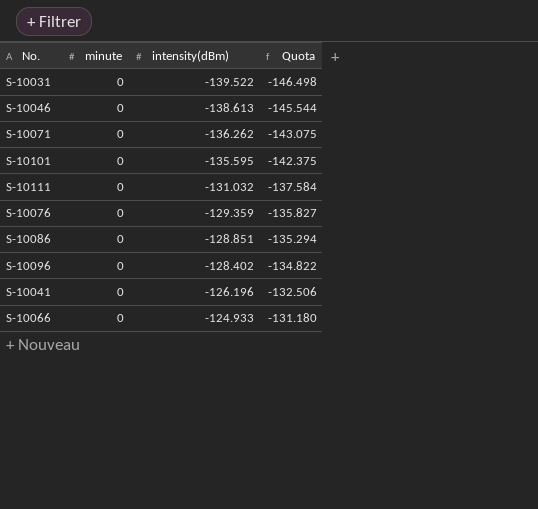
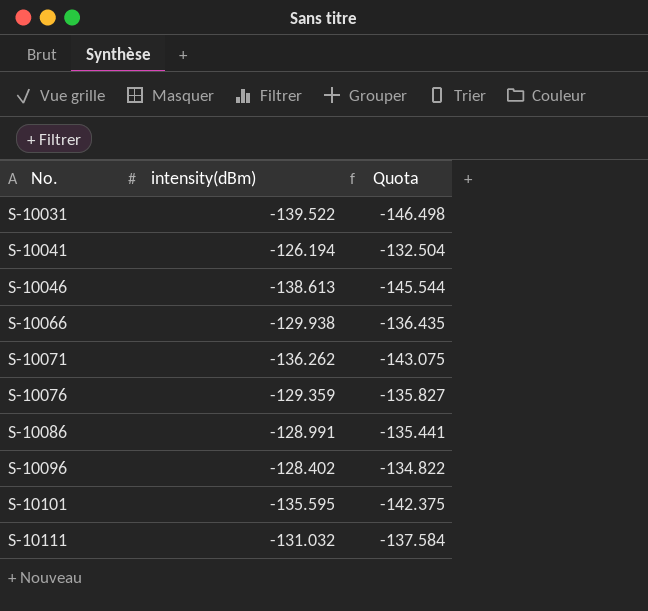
row order: intensity(dBm) ascending -> No. ascending
column minute | position: 2 -> none
S-10041 | intensity(dBm): -126.196 -> -126.194
S-10041 | Quota: -132.506 -> -132.504
S-10066 | intensity(dBm): -124.933 -> -129.938
S-10066 | Quota: -131.180 -> -136.435
S-10086 | intensity(dBm): -128.851 -> -128.991
S-10086 | Quota: -135.294 -> -135.441

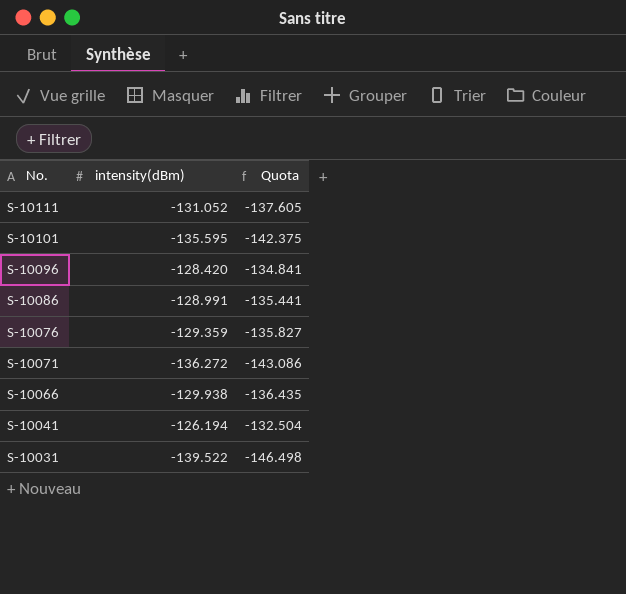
row order: No. ascending -> No. descending
row S-10046: -138.613 | -145.544 -> none
S-10111 | intensity(dBm): -131.032 -> -131.052
S-10111 | Quota: -137.584 -> -137.605
S-10096 | intensity(dBm): -128.402 -> -128.420
S-10096 | Quota: -134.822 -> -134.841
S-10071 | intensity(dBm): -136.262 -> -136.272
S-10071 | Quota: -143.075 -> -143.086

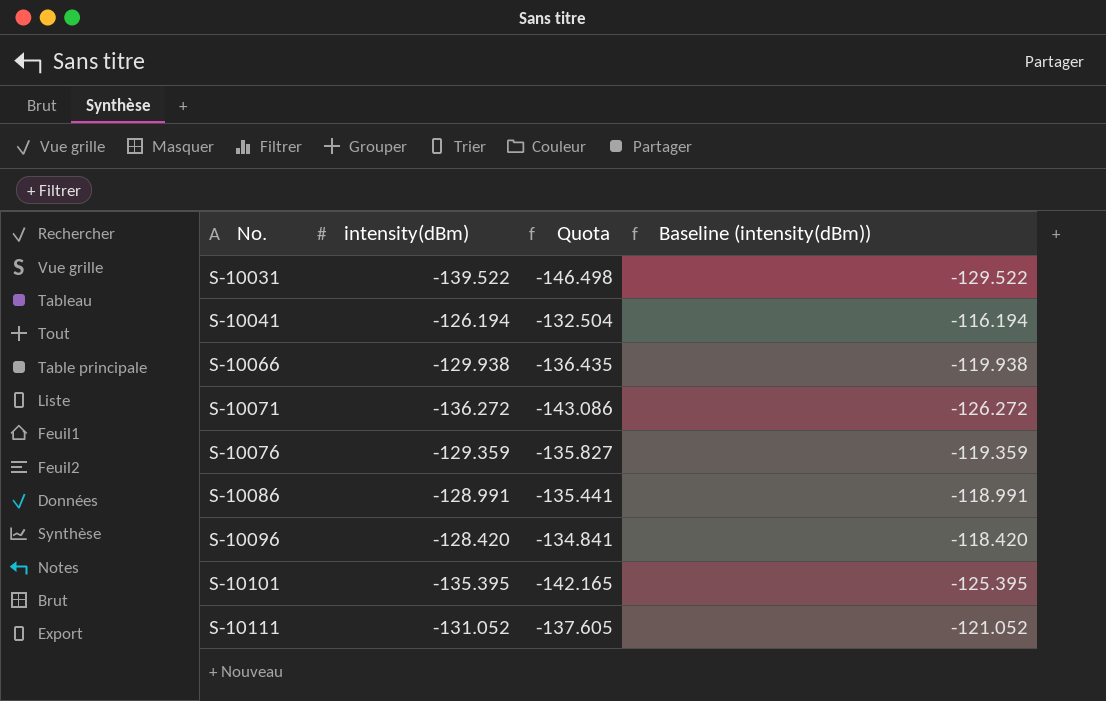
row order: No. descending -> No. ascending
column Baseline (intensity(dBm)) | formula: none -> [intensity(dBm)] + 10
S-10101 | intensity(dBm): -135.595 -> -135.395
S-10101 | Quota: -142.375 -> -142.165

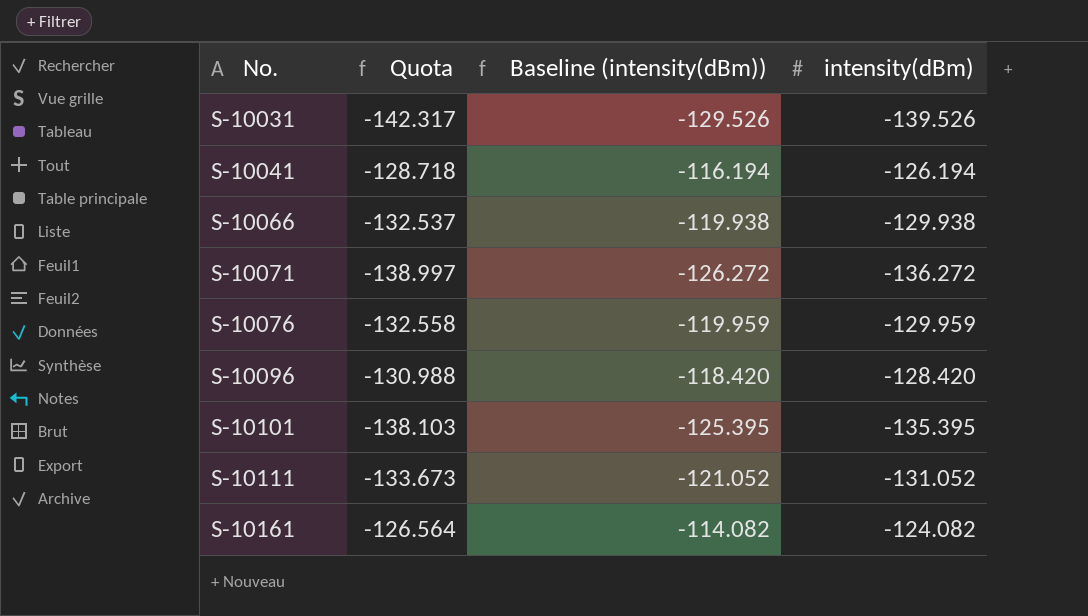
column Quota | formula: [intensity(dBm)] * 1.05 -> [intensity(dBm)] * 1.02
column intensity(dBm) | position: 2 -> 4
row S-10086: -128.991 | -135.441 | -118.991 -> none
S-10031 | Baseline (intensity(dBm)): -129.522 -> -129.526
S-10031 | intensity(dBm): -139.522 -> -139.526
S-10076 | Baseline (intensity(dBm)): -119.359 -> -119.959
S-10076 | intensity(dBm): -129.359 -> -129.959
row S-10161: none -> -126.564 | -114.082 | -124.082

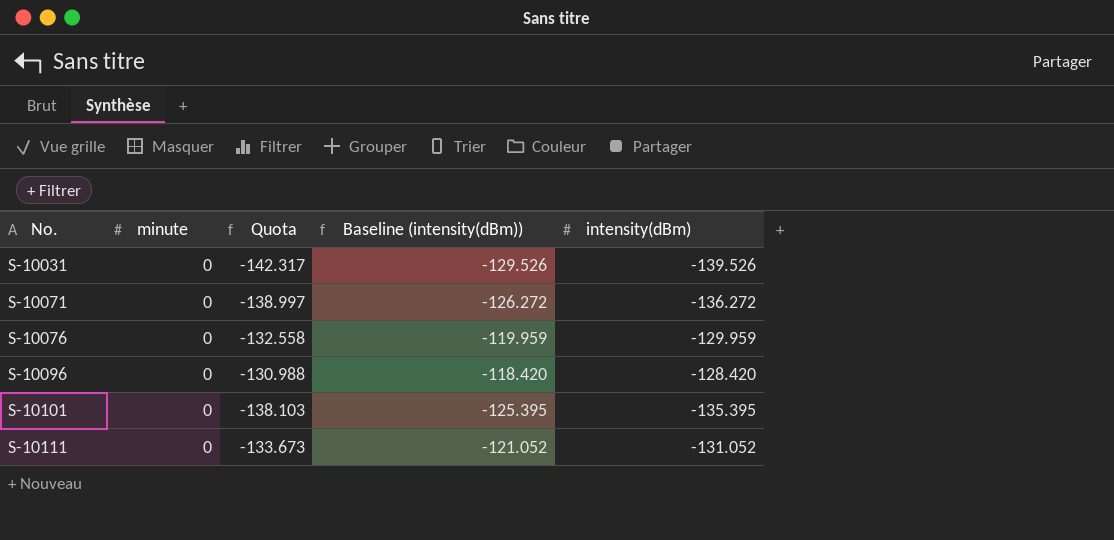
column minute | position: none -> 2
row S-10041: -128.718 | -116.194 | -126.194 -> none
row S-10066: -132.537 | -119.938 | -129.938 -> none
row S-10161: -126.564 | -114.082 | -124.082 -> none

